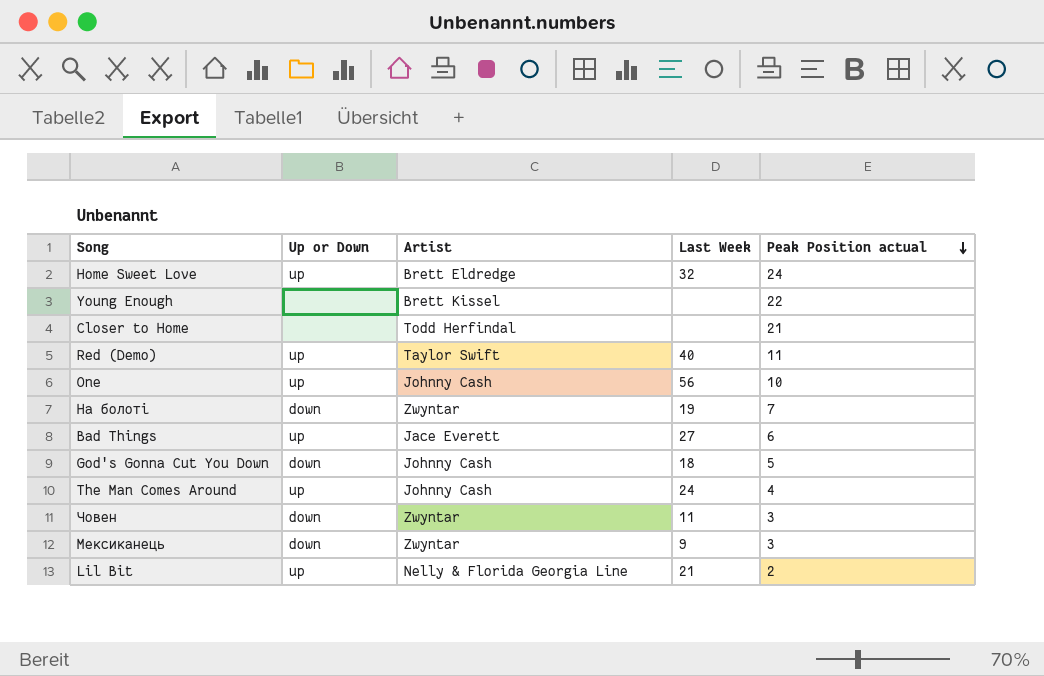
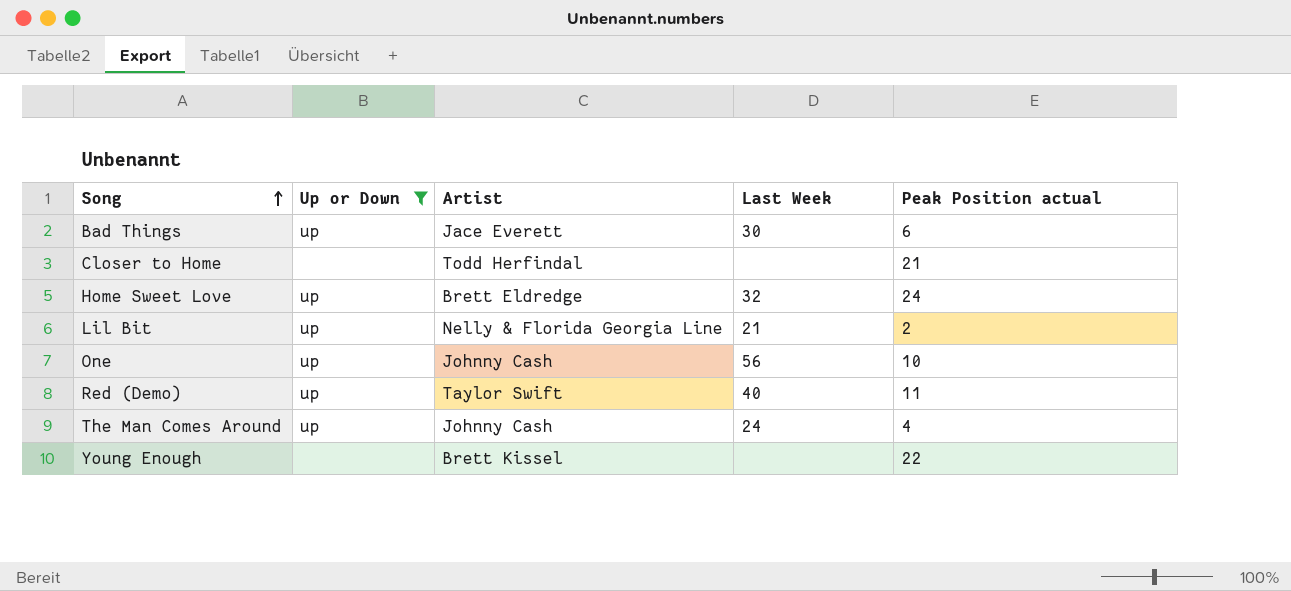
filter: none -> Up or Down != down
row order: Peak Position actual descending -> Song ascending
Bad Things | Last Week: 27 -> 30

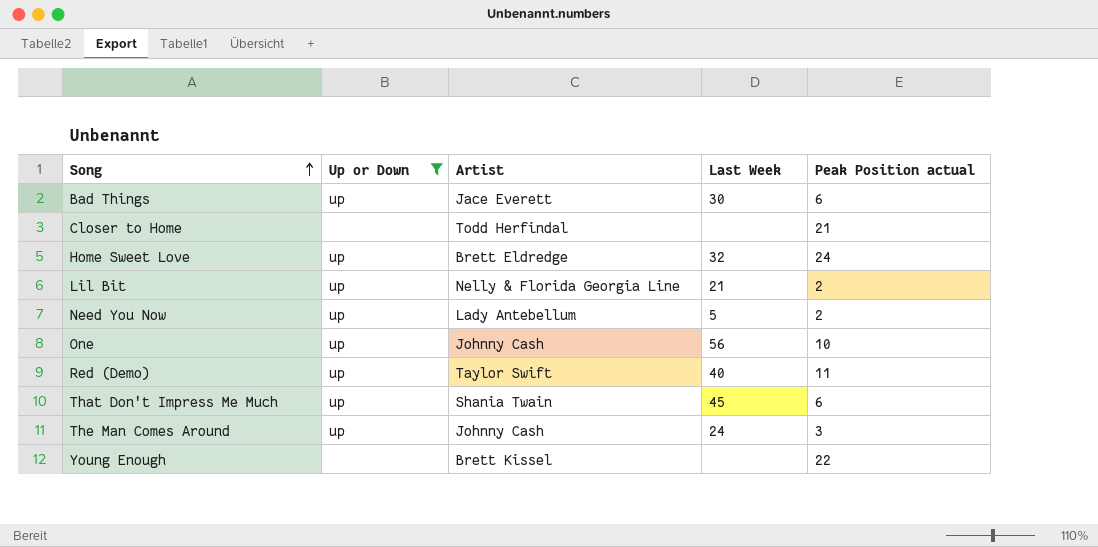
row Need You Now: none -> up | Lady Antebellum | 5 | 2
row That Don't Impress Me Much: none -> up | Shania Twain | 45 | 6
The Man Comes Around | Peak Position actual: 4 -> 3

